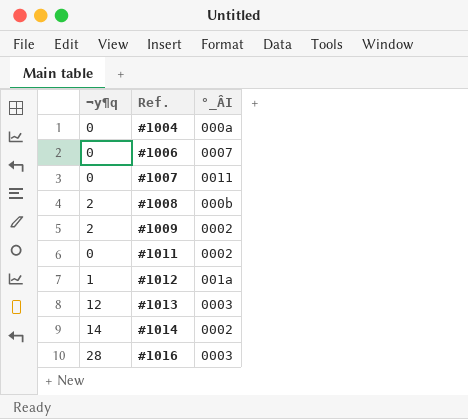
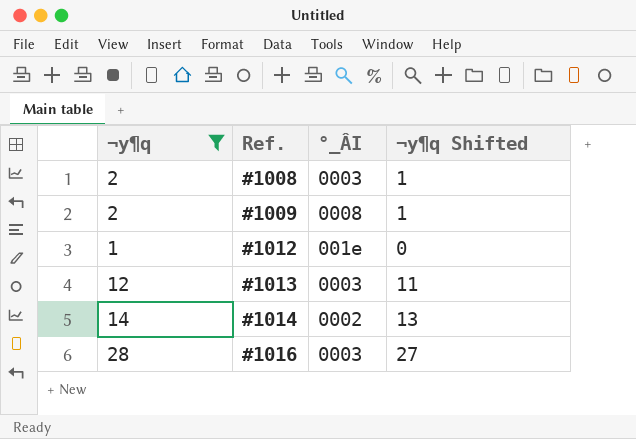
filter: none -> ¬y¶q != 0
column ¬y¶q Shifted | formula: none -> [¬y¶q] - 1
#1008 | °_ÂI: 000b -> 0003
#1009 | °_ÂI: 0002 -> 0008
#1012 | °_ÂI: 001a -> 001e

